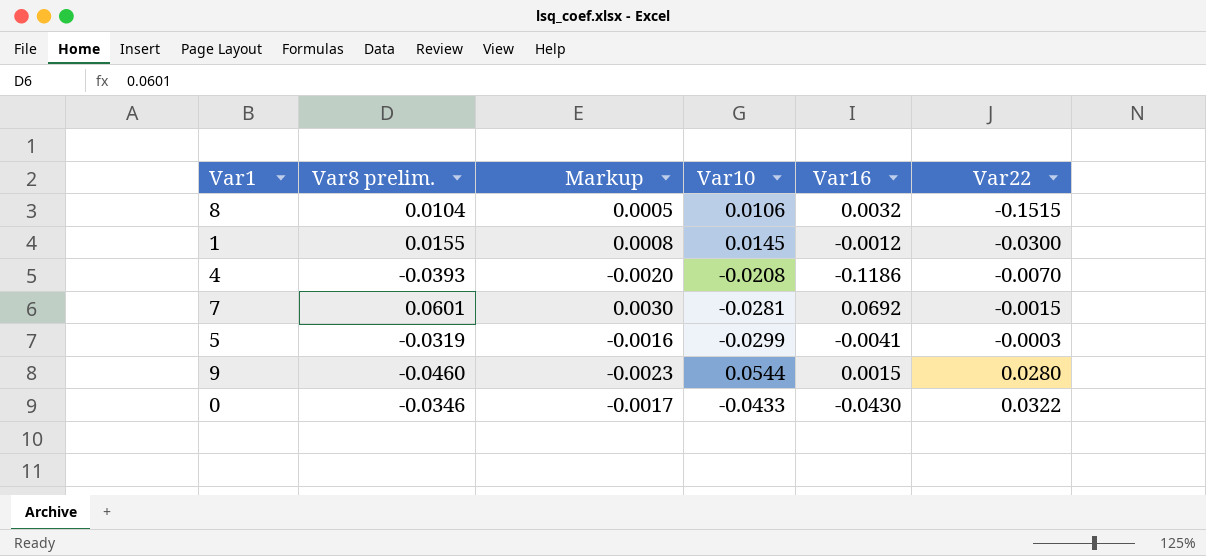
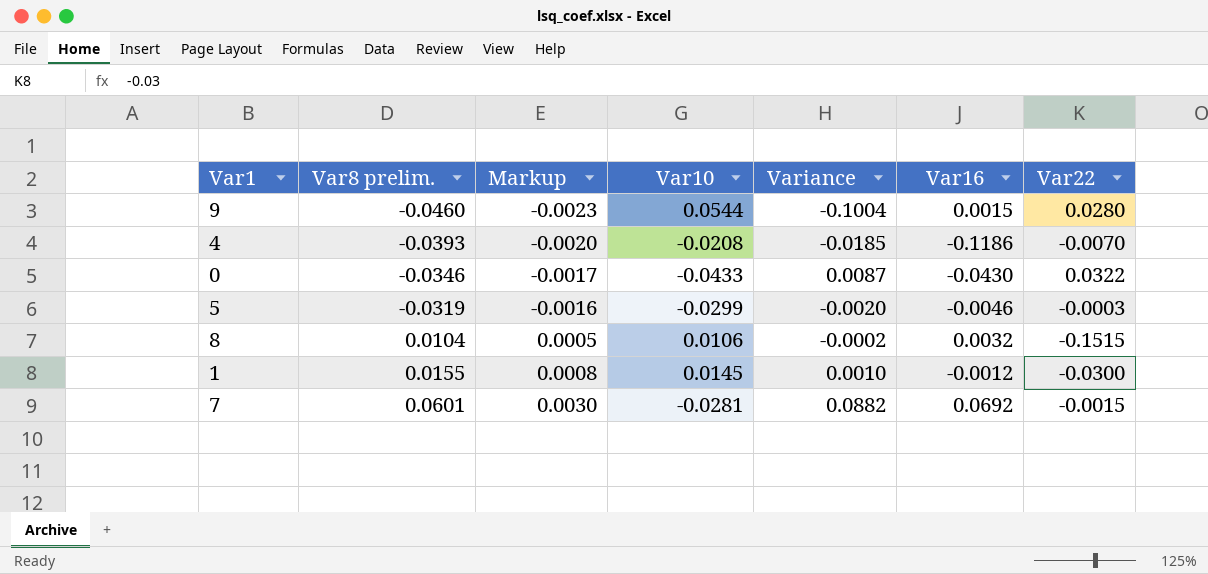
row order: Var22 ascending -> Var8 prelim. ascending
column Variance | formula: none -> [Var8 prelim.] - [Var10]
5 | Var16: -0.0041 -> -0.0046

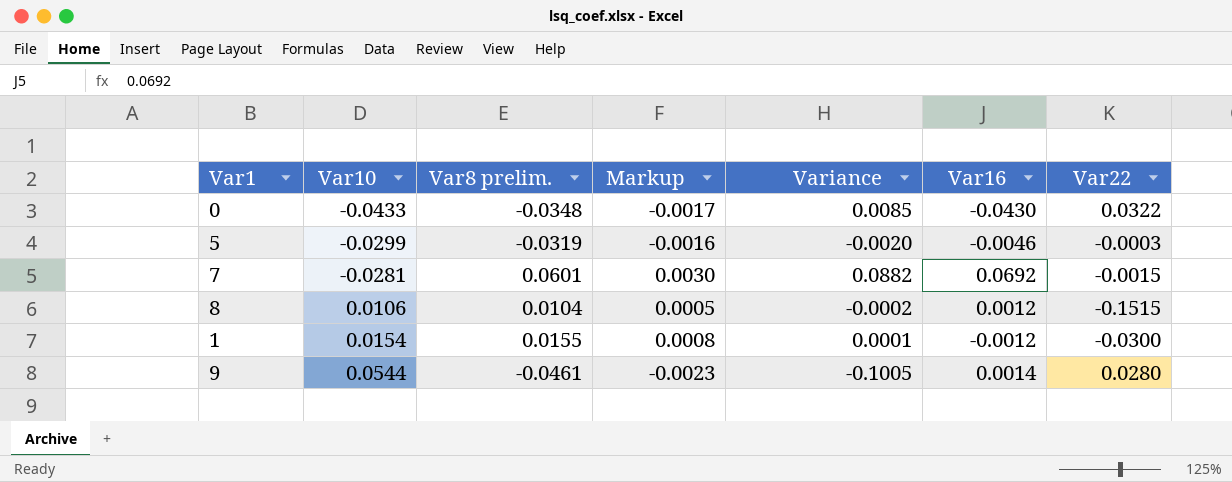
row order: Var8 prelim. ascending -> Var10 ascending
column Var10 | position: 4 -> 2
row 4: -0.0393 | -0.0020 | -0.0208 | -0.0185 | -0.1186 | -0.0070 -> none
0 | Var8 prelim.: -0.0346 -> -0.0348
0 | Variance: 0.0087 -> 0.0085
8 | Var16: 0.0032 -> 0.0012
1 | Var10: 0.0145 -> 0.0154
1 | Variance: 0.0010 -> 0.0001
9 | Var8 prelim.: -0.0460 -> -0.0461
9 | Variance: -0.1004 -> -0.1005
9 | Var16: 0.0015 -> 0.0014

